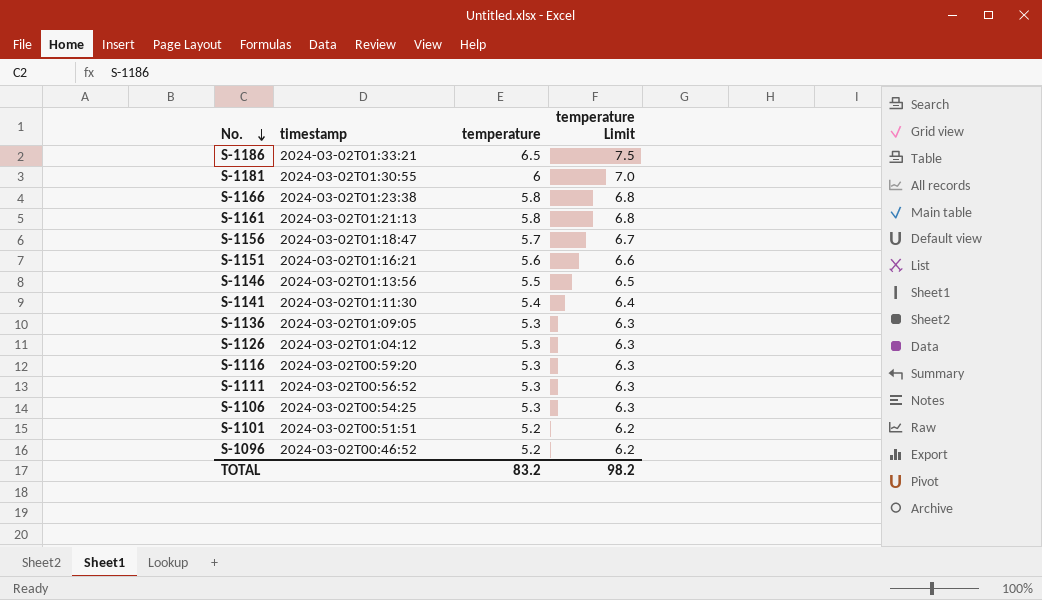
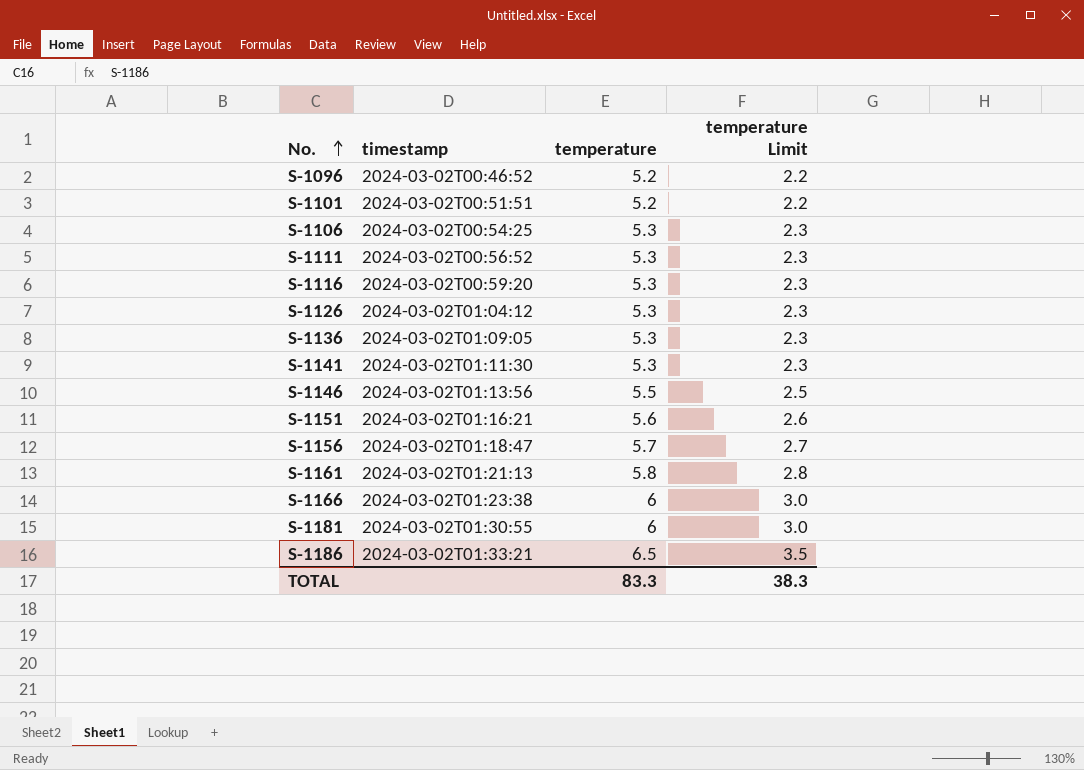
row order: No. descending -> No. ascending
column temperature Limit | formula: [temperature] + 1 -> [temperature] - 3
S-1141 | temperature: 5.4 -> 5.3
S-1166 | temperature: 5.8 -> 6
TOTAL | temperature: 83.2 -> 83.3
TOTAL | temperature Limit: 98.2 -> 38.3

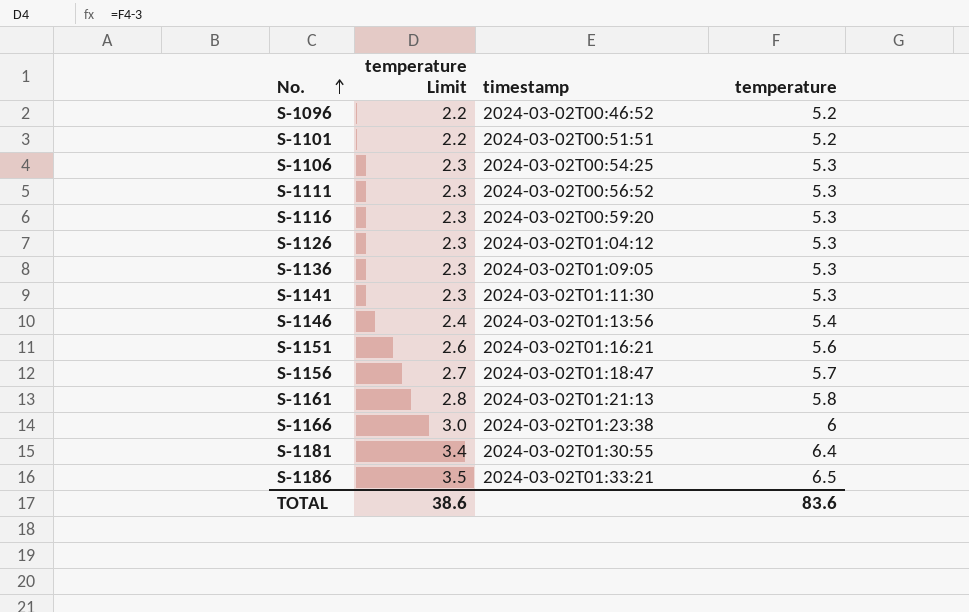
column temperature Limit | position: 4 -> 2
S-1146 | temperature Limit: 2.5 -> 2.4
S-1146 | temperature: 5.5 -> 5.4
S-1181 | temperature Limit: 3.0 -> 3.4
S-1181 | temperature: 6 -> 6.4
TOTAL | temperature Limit: 38.3 -> 38.6
TOTAL | temperature: 83.3 -> 83.6

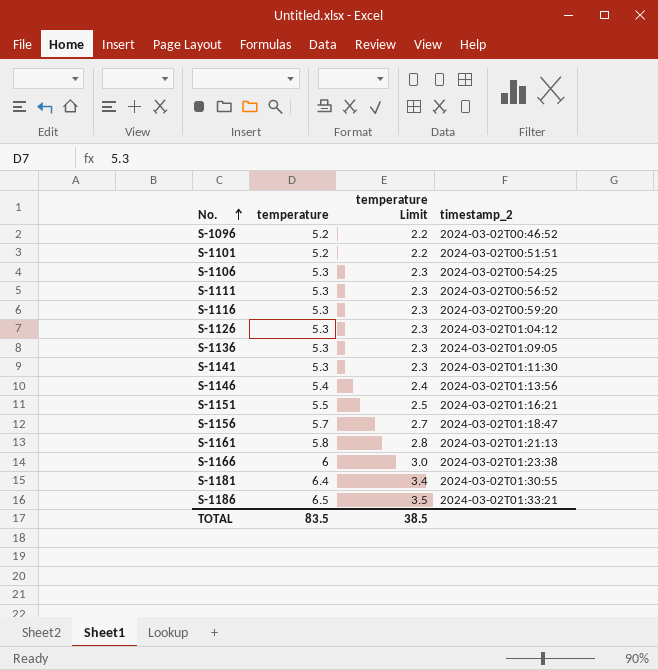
column temperature | position: 4 -> 2
column name: timestamp -> timestamp_2
S-1151 | temperature: 5.6 -> 5.5
S-1151 | temperature Limit: 2.6 -> 2.5
TOTAL | temperature: 83.6 -> 83.5
TOTAL | temperature Limit: 38.6 -> 38.5

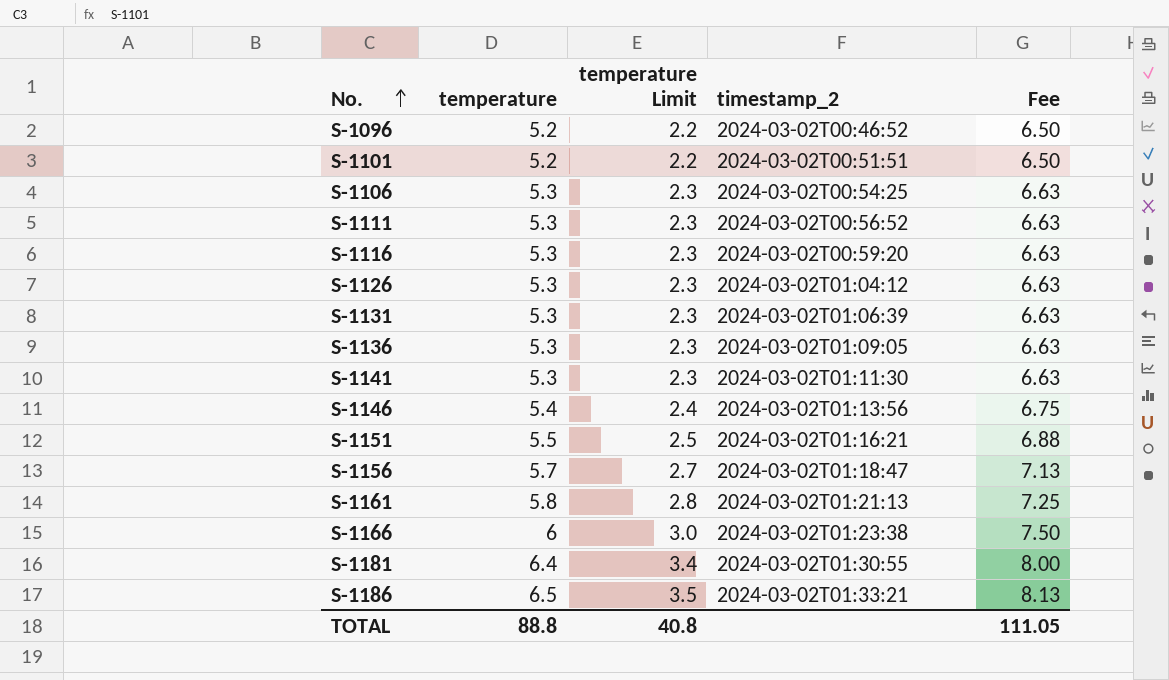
column Fee | formula: none -> [temperature] * 1.25
row S-1131: none -> 5.3 | 2.3 | 2024-03-02T01:06:39 | 6.63
TOTAL | temperature: 83.5 -> 88.8
TOTAL | temperature Limit: 38.5 -> 40.8

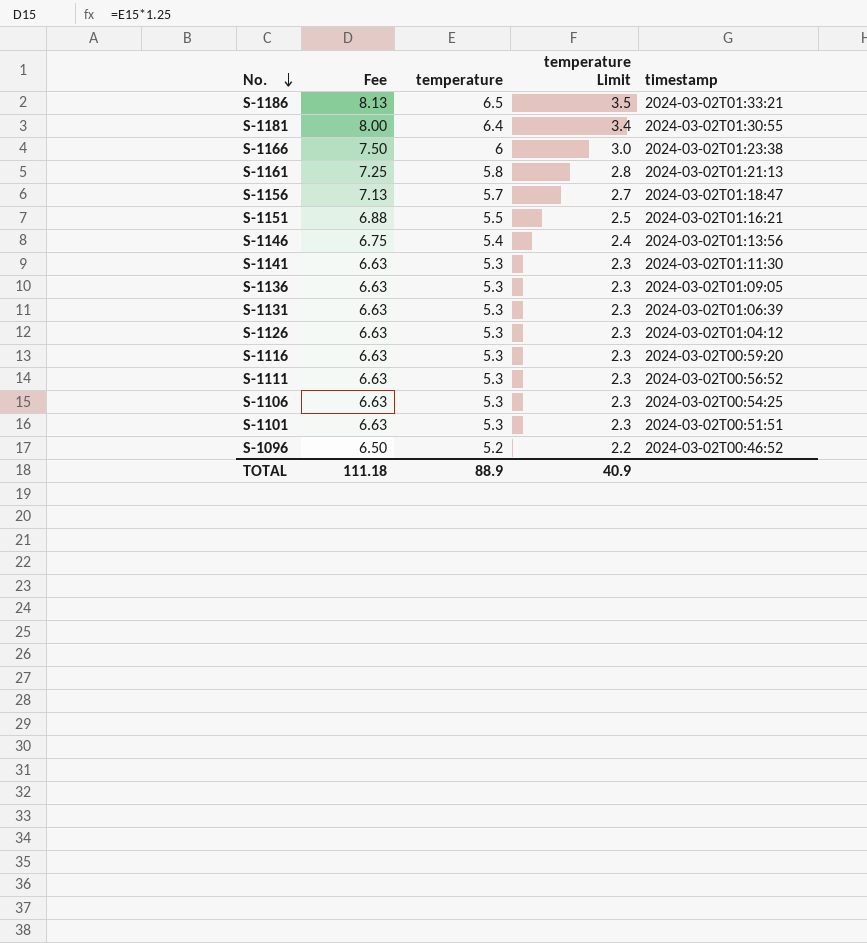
row order: No. ascending -> No. descending
column Fee | position: 5 -> 2
column name: timestamp_2 -> timestamp
S-1101 | Fee: 6.50 -> 6.63
S-1101 | temperature: 5.2 -> 5.3
S-1101 | temperature Limit: 2.2 -> 2.3
TOTAL | Fee: 111.05 -> 111.18
TOTAL | temperature: 88.8 -> 88.9
TOTAL | temperature Limit: 40.8 -> 40.9

